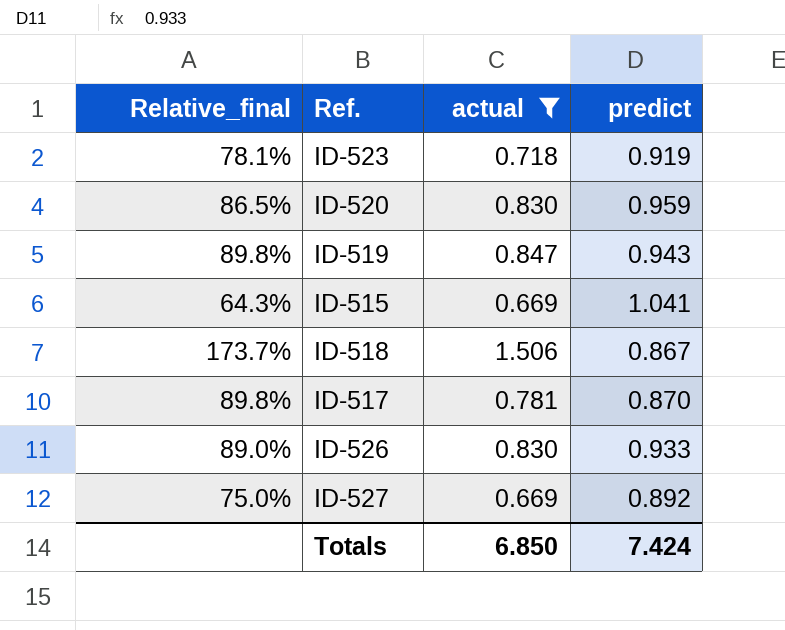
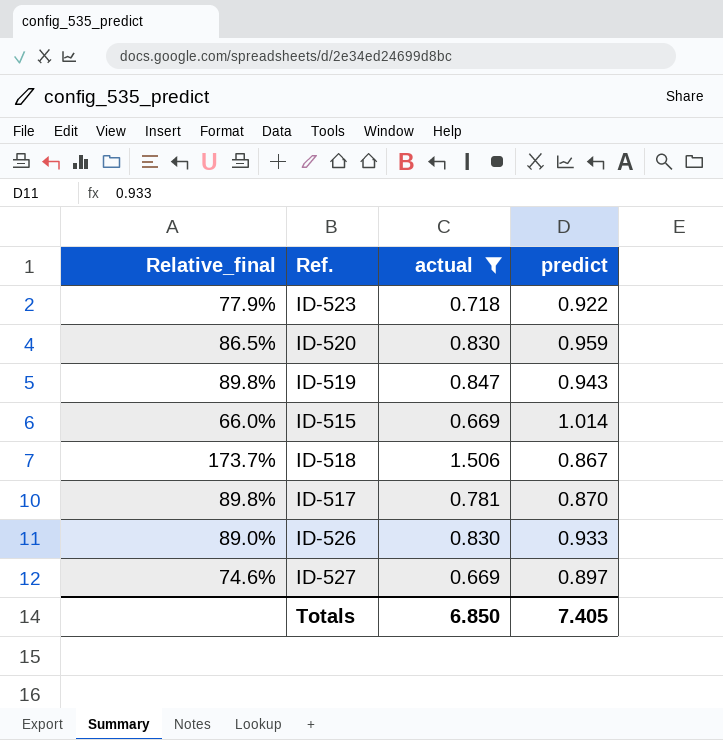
ID-523 | Relative_final: 78.1% -> 77.9%
ID-523 | predict: 0.919 -> 0.922
ID-515 | Relative_final: 64.3% -> 66.0%
ID-515 | predict: 1.041 -> 1.014
ID-527 | Relative_final: 75.0% -> 74.6%
ID-527 | predict: 0.892 -> 0.897
Totals | predict: 7.424 -> 7.405

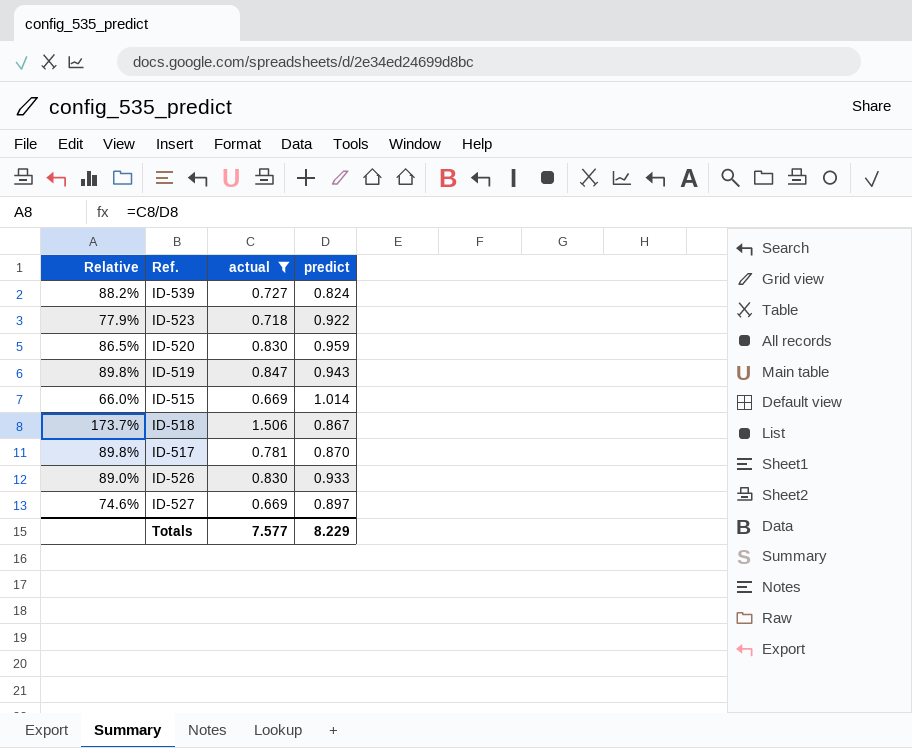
column name: Relative_final -> Relative
row ID-539: none -> 88.2% | 0.727 | 0.824
Totals | actual: 6.850 -> 7.577
Totals | predict: 7.405 -> 8.229

